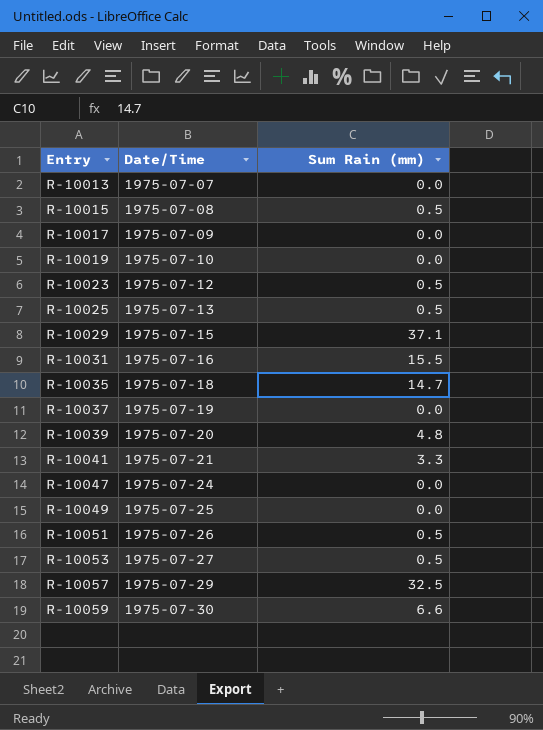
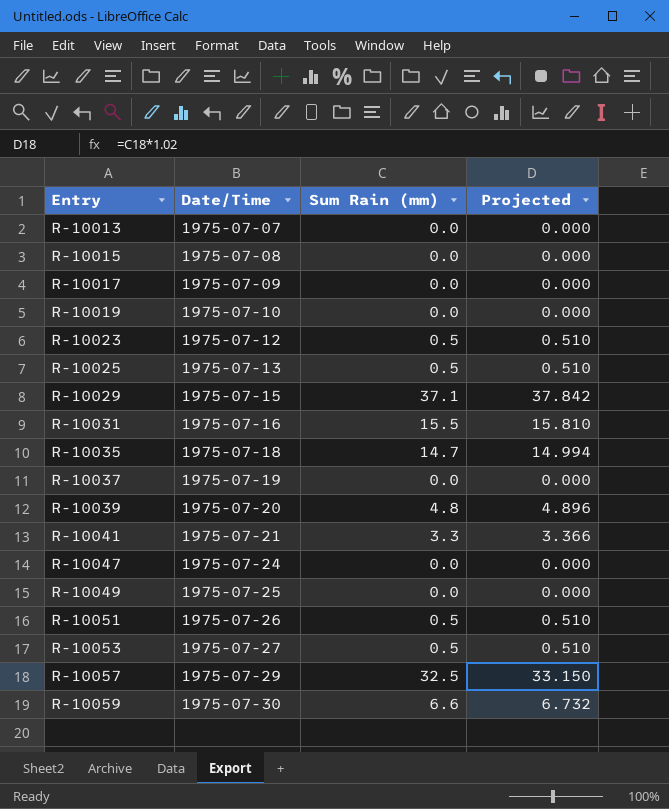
column Projected | formula: none -> [Sum Rain (mm)] * 1.02
R-10015 | Sum Rain (mm): 0.5 -> 0.0

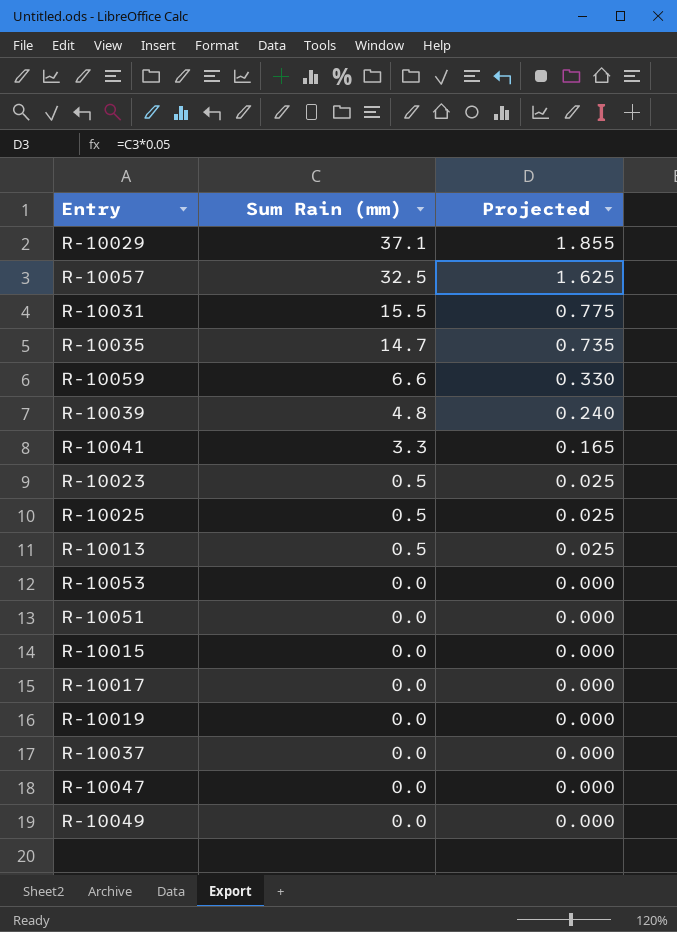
row order: Entry ascending -> Sum Rain (mm) descending
column Date/Time | position: 2 -> none
column Projected | formula: [Sum Rain (mm)] * 1.02 -> [Sum Rain (mm)] * 0.05
R-10013 | Sum Rain (mm): 0.0 -> 0.5
R-10053 | Sum Rain (mm): 0.5 -> 0.0
R-10051 | Sum Rain (mm): 0.5 -> 0.0

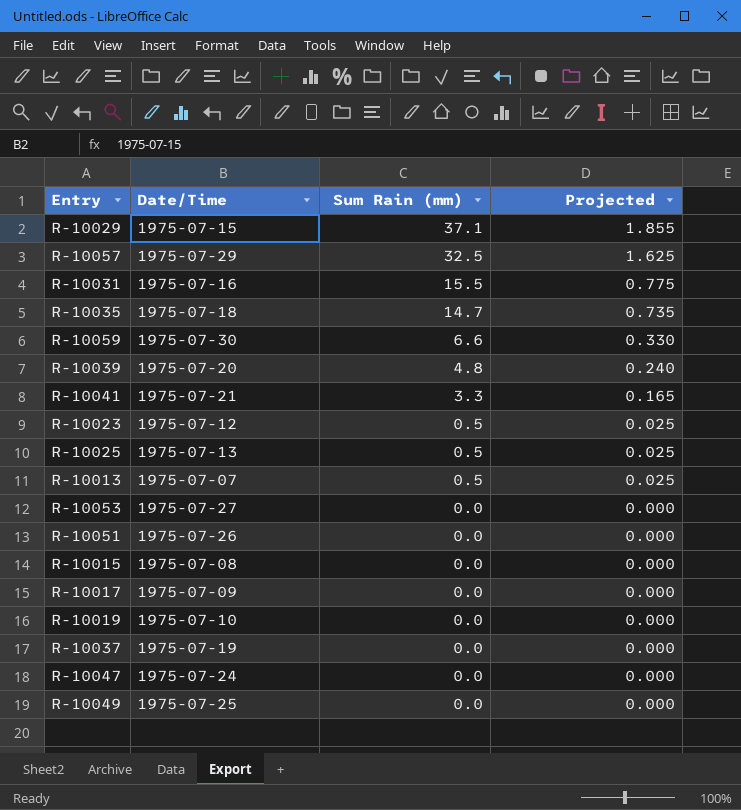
column Date/Time | position: none -> 2

